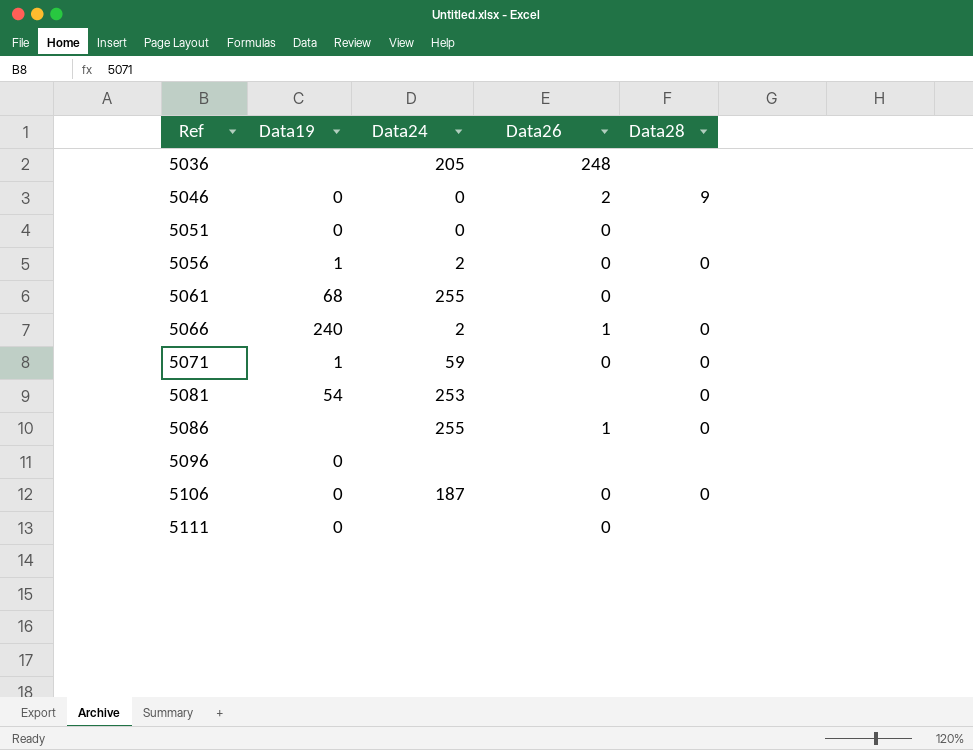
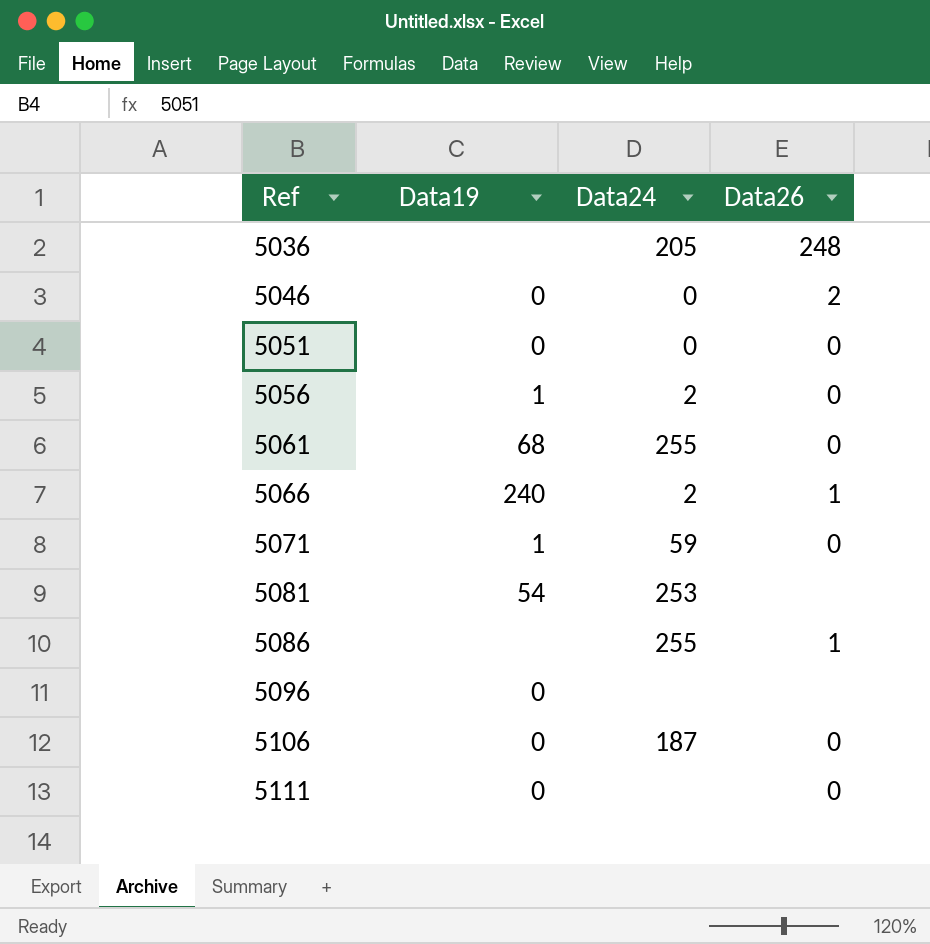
column Data28 | position: 5 -> none

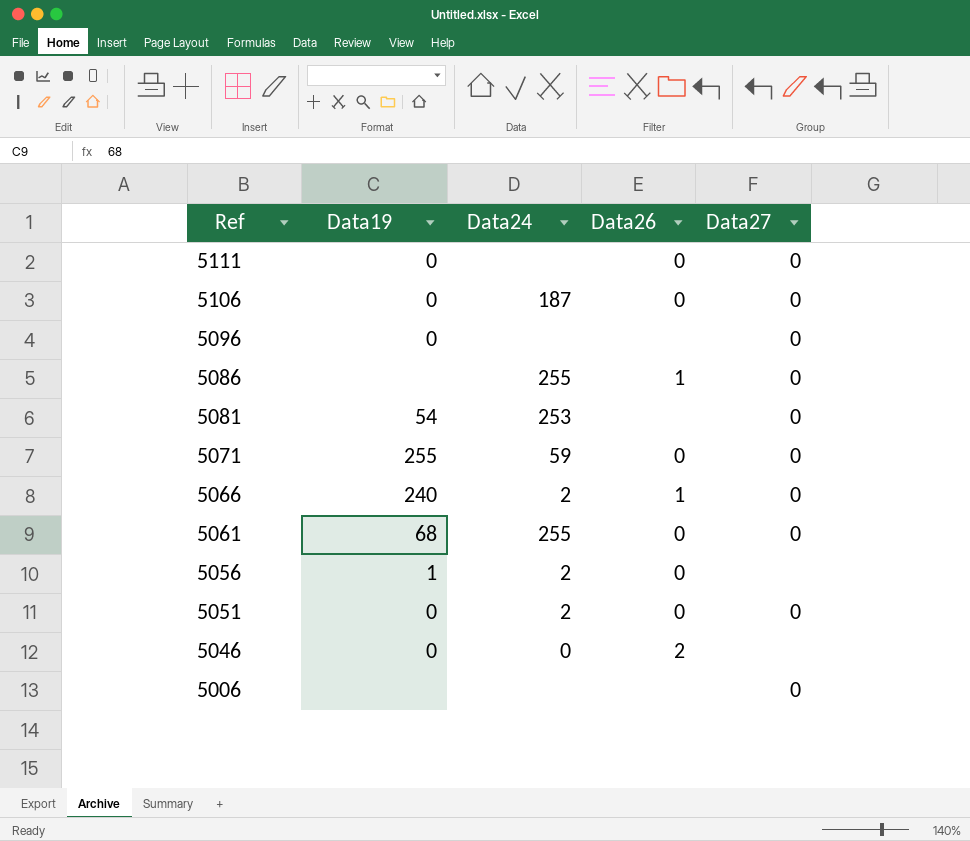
row order: Ref ascending -> Ref descending
column Data27 | position: none -> 5
row 5036: none | 205 | 248 -> none
5071 | Data19: 1 -> 255
5051 | Data24: 0 -> 2
row 5006: none -> none | none | none | 0

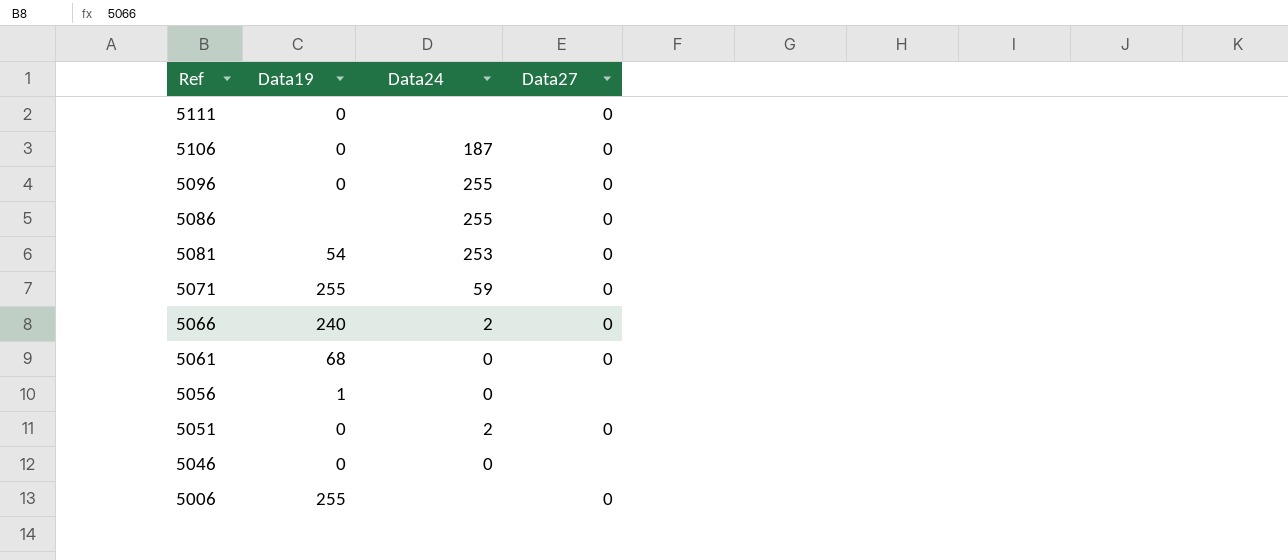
column Data26 | position: 4 -> none
5096 | Data24: none -> 255
5061 | Data24: 255 -> 0
5056 | Data24: 2 -> 0
5006 | Data19: none -> 255

